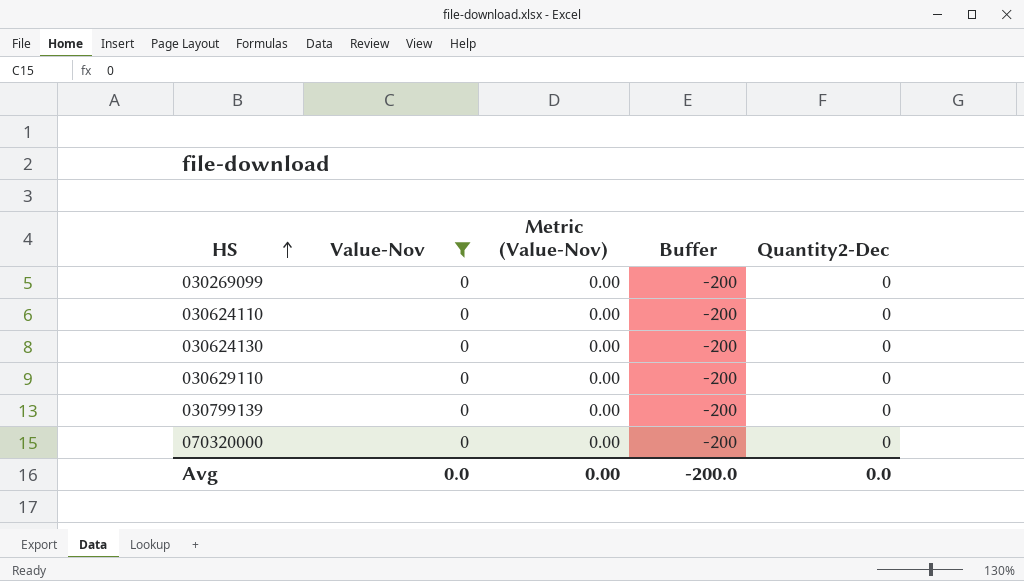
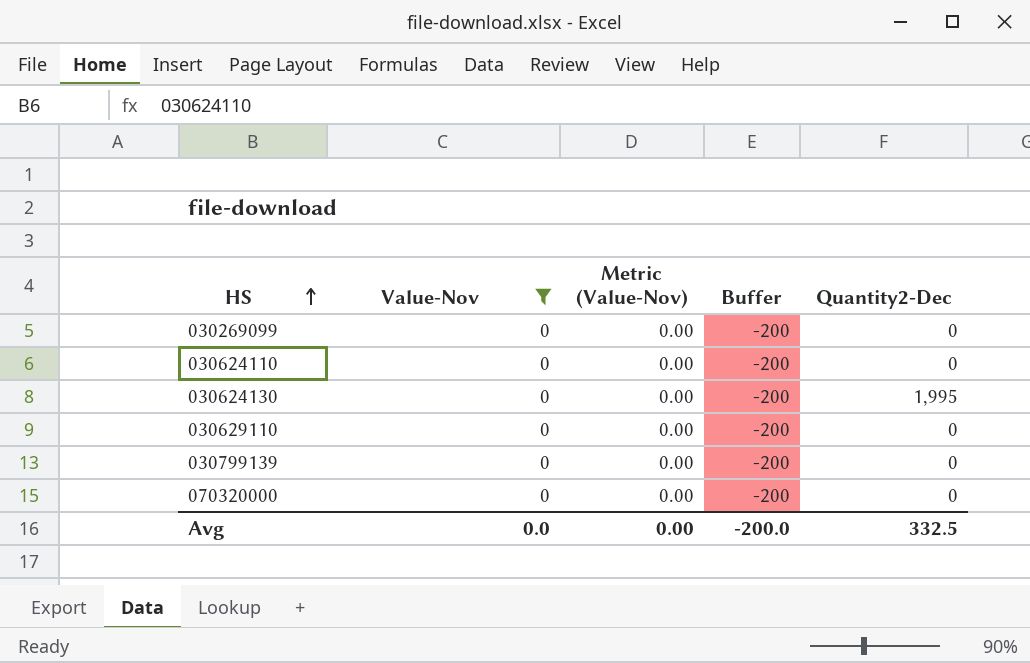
030624130 | Quantity2-Dec: 0 -> 1,995
Avg | Quantity2-Dec: 0.0 -> 332.5

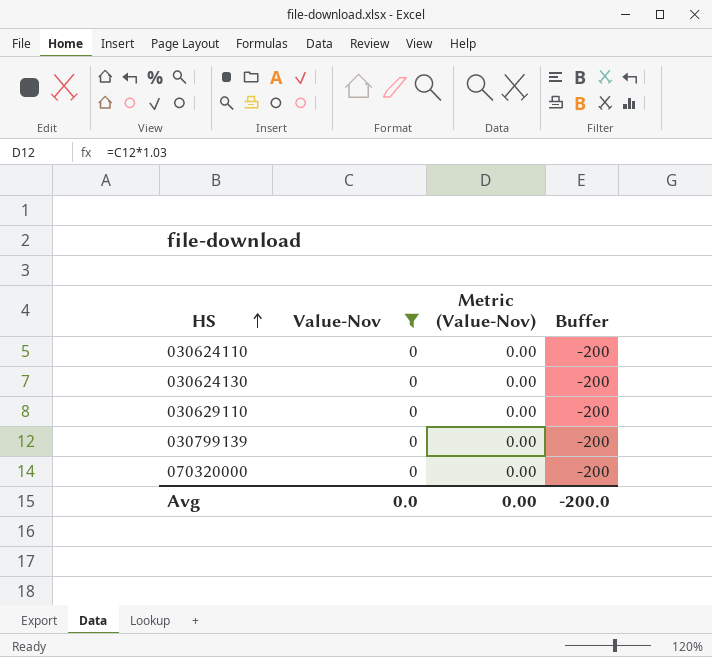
column Quantity2-Dec | position: 5 -> none
row 030269099: 0 | 0.00 | -200 | 0 -> none

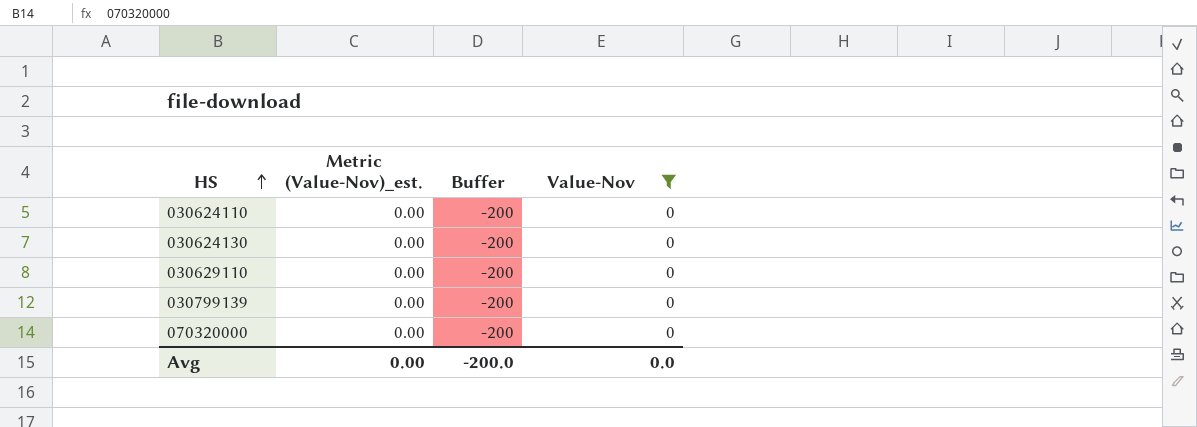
column name: Metric (Value-Nov) -> Metric (Value-Nov)_est.
column Value-Nov | position: 2 -> 4

